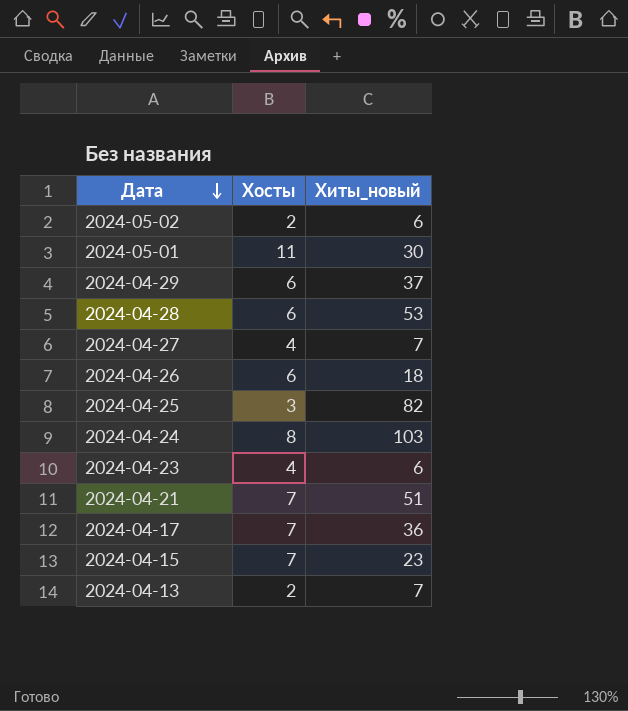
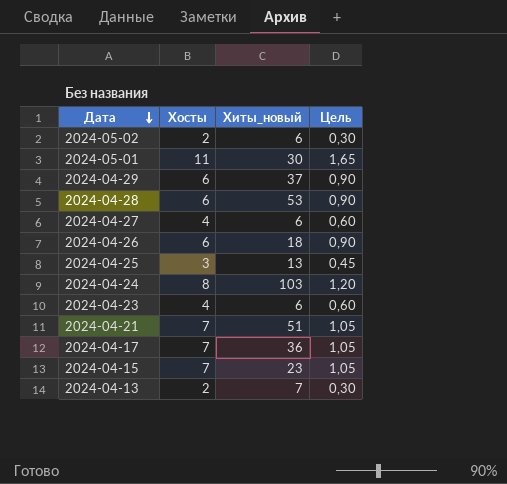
column Цель | formula: none -> [Хосты] * 0,15
2024-04-27 | Хиты_новый: 7 -> 6
2024-04-25 | Хиты_новый: 82 -> 13

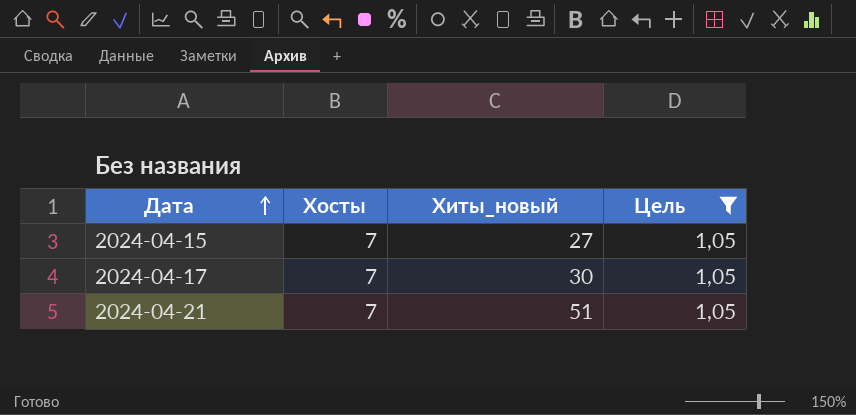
filter: none -> Цель = 1,05
row order: Дата descending -> Дата ascending
2024-04-15 | Хиты_новый: 23 -> 27
2024-04-17 | Хиты_новый: 36 -> 30

